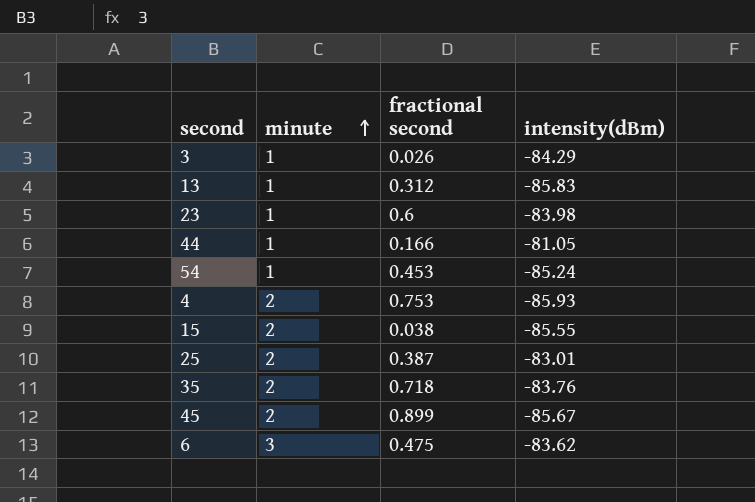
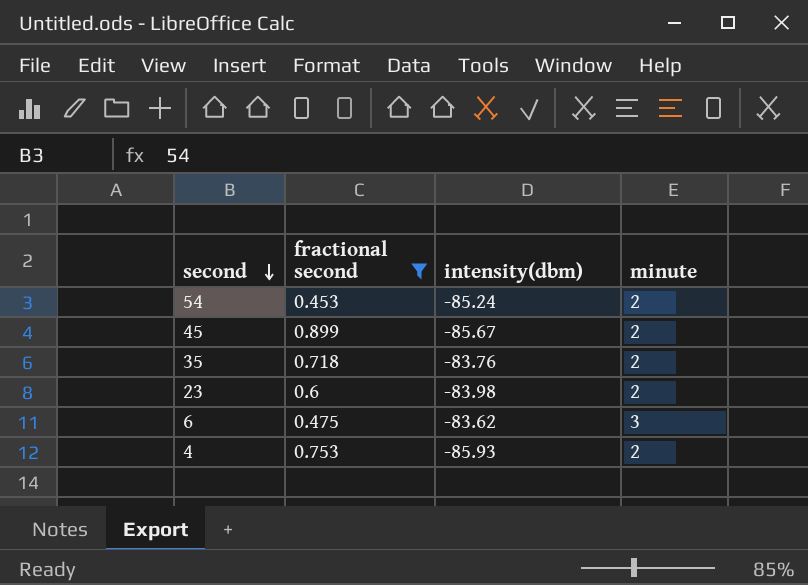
filter: none -> fractional second >= 0.453
row order: minute ascending -> second descending
column name: intensity(dBm) -> intensity(dbm)
column minute | position: 2 -> 4
54 | minute: 1 -> 2
23 | minute: 1 -> 2

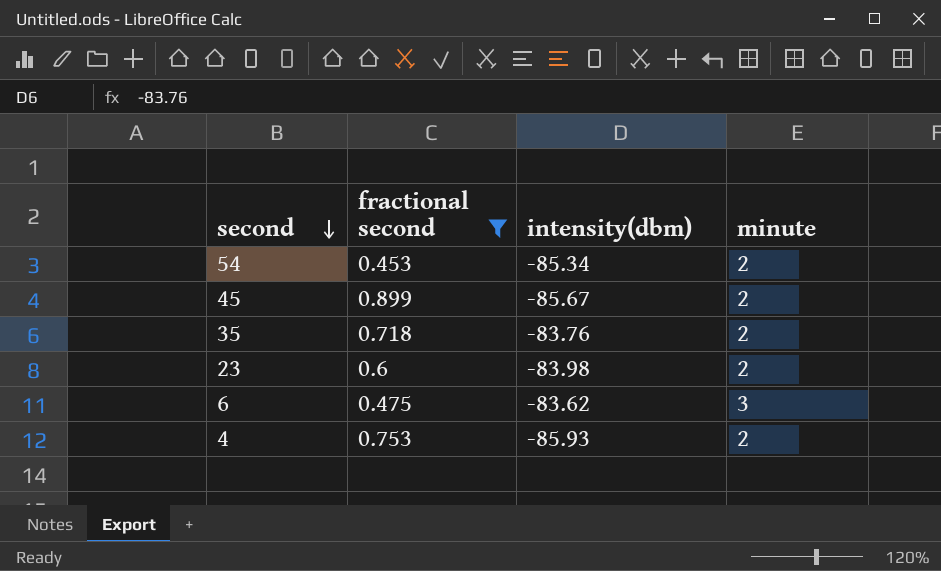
54 | intensity(dbm): -85.24 -> -85.34

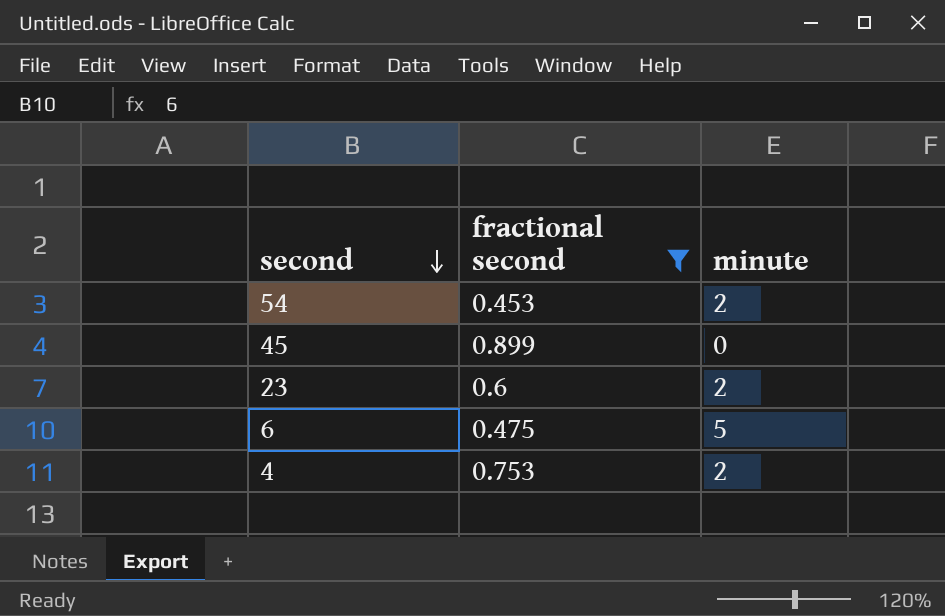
column intensity(dbm) | position: 3 -> none
row 35: 0.718 | -83.76 | 2 -> none
45 | minute: 2 -> 0
6 | minute: 3 -> 5

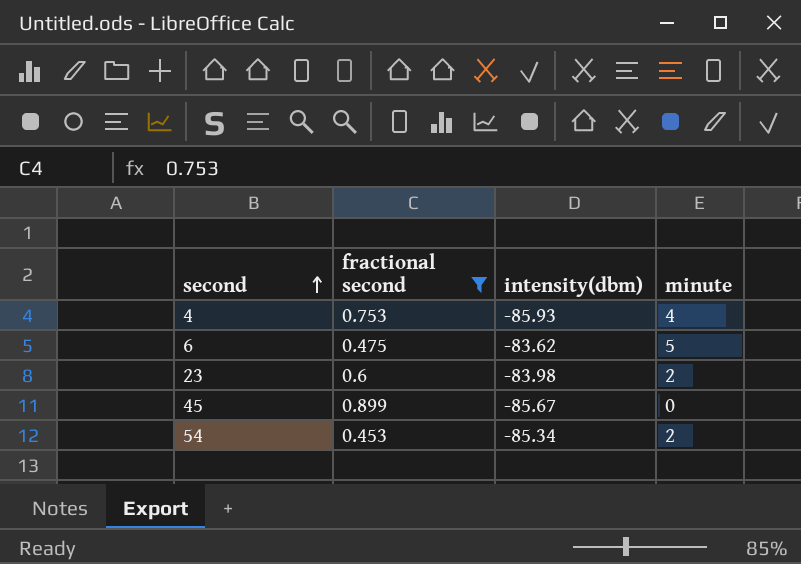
row order: second descending -> second ascending
column intensity(dbm) | position: none -> 3
4 | minute: 2 -> 4

